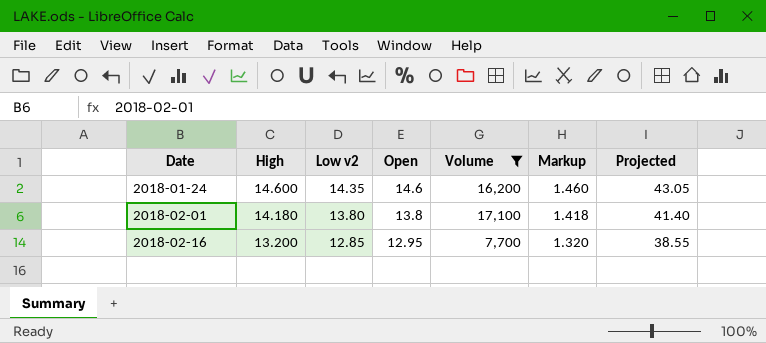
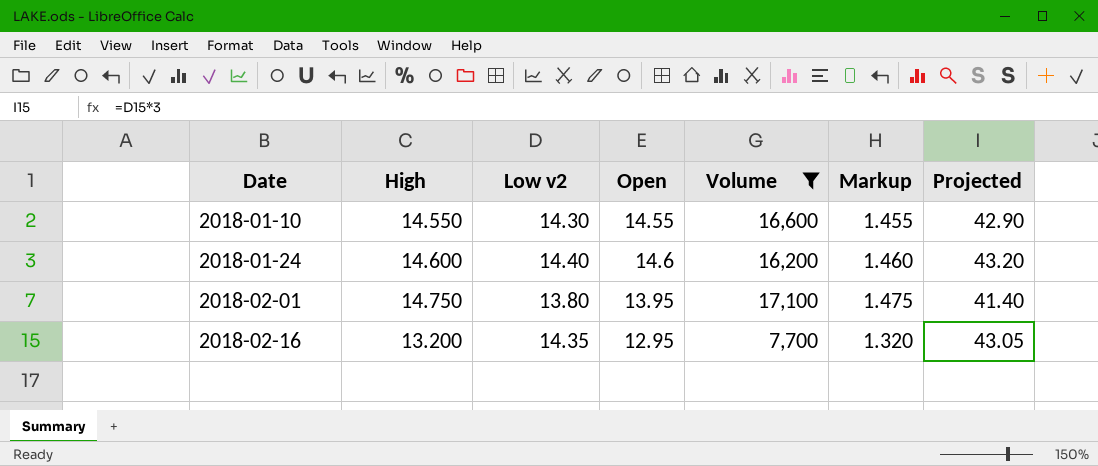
row 2018-01-10: none -> 14.550 | 14.30 | 14.55 | 16,600 | 1.455 | 42.90
2018-01-24 | Low v2: 14.35 -> 14.40
2018-01-24 | Projected: 43.05 -> 43.20
2018-02-01 | High: 14.180 -> 14.750
2018-02-01 | Open: 13.8 -> 13.95
2018-02-01 | Markup: 1.418 -> 1.475
2018-02-16 | Low v2: 12.85 -> 14.35
2018-02-16 | Projected: 38.55 -> 43.05

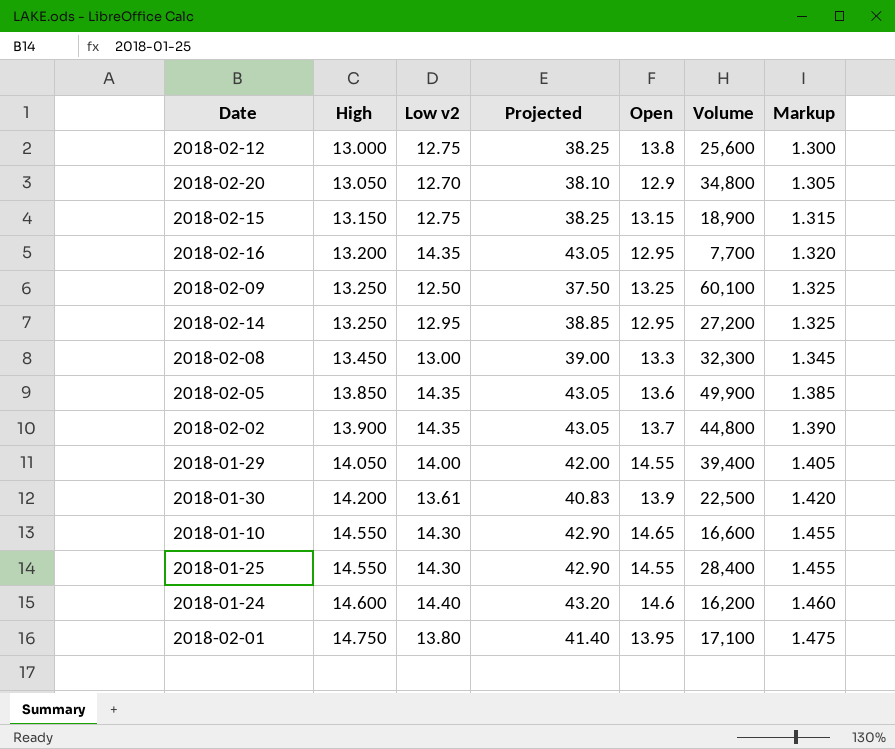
filter: Volume <= 17,100 -> none
row order: Date ascending -> High ascending
column Projected | position: 7 -> 4
2018-01-10 | Open: 14.55 -> 14.65

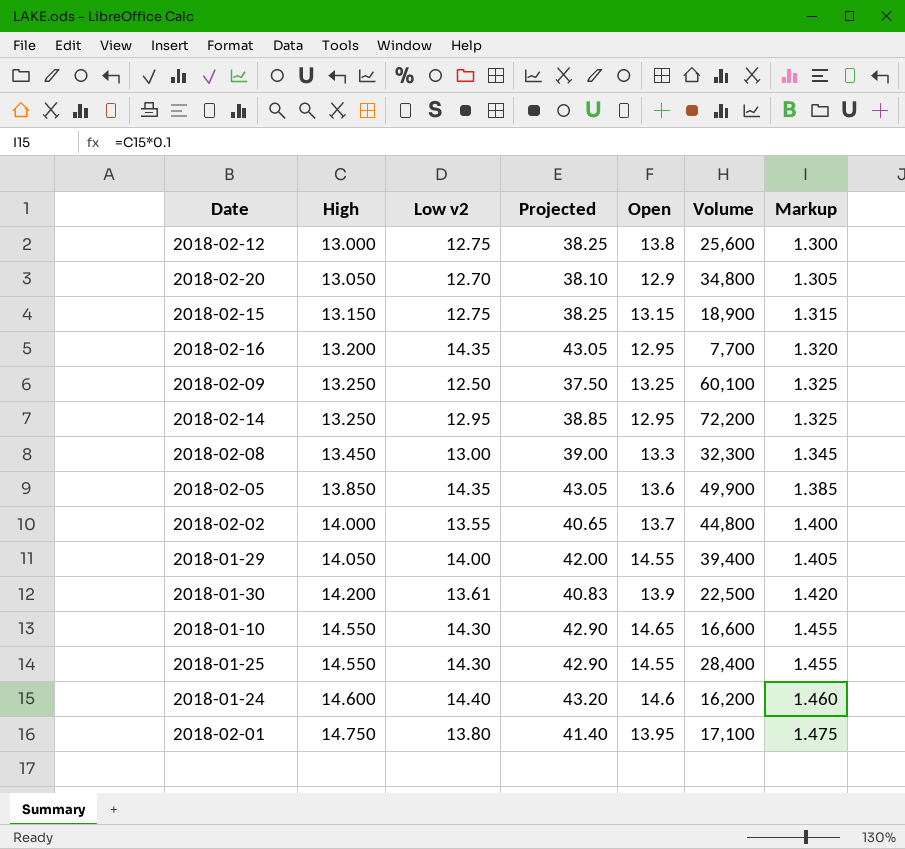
2018-02-14 | Volume: 27,200 -> 72,200
2018-02-02 | High: 13.900 -> 14.000
2018-02-02 | Low v2: 14.35 -> 13.55
2018-02-02 | Projected: 43.05 -> 40.65
2018-02-02 | Markup: 1.390 -> 1.400

